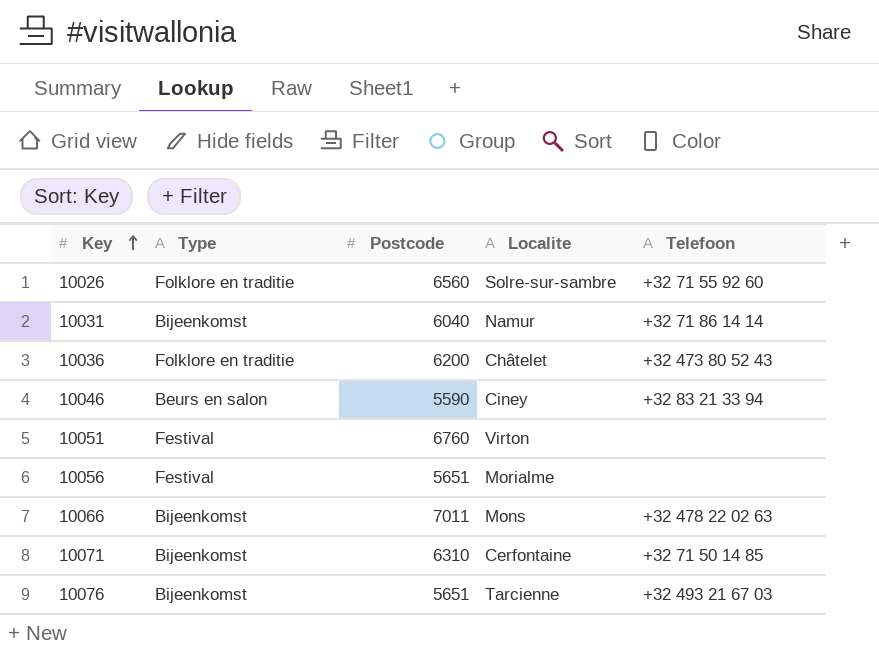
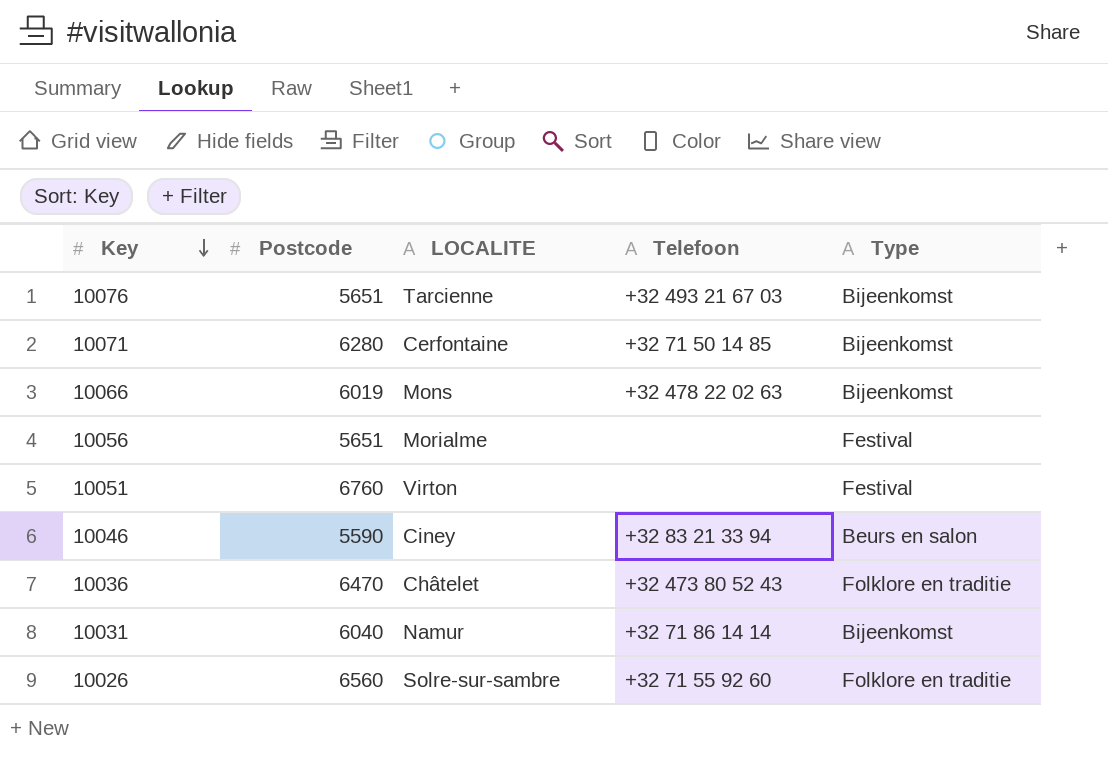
row order: Key ascending -> Key descending
column name: Localite -> LOCALITE
column Type | position: 2 -> 5
10071 | Postcode: 6310 -> 6280
10066 | Postcode: 7011 -> 6019
10036 | Postcode: 6200 -> 6470

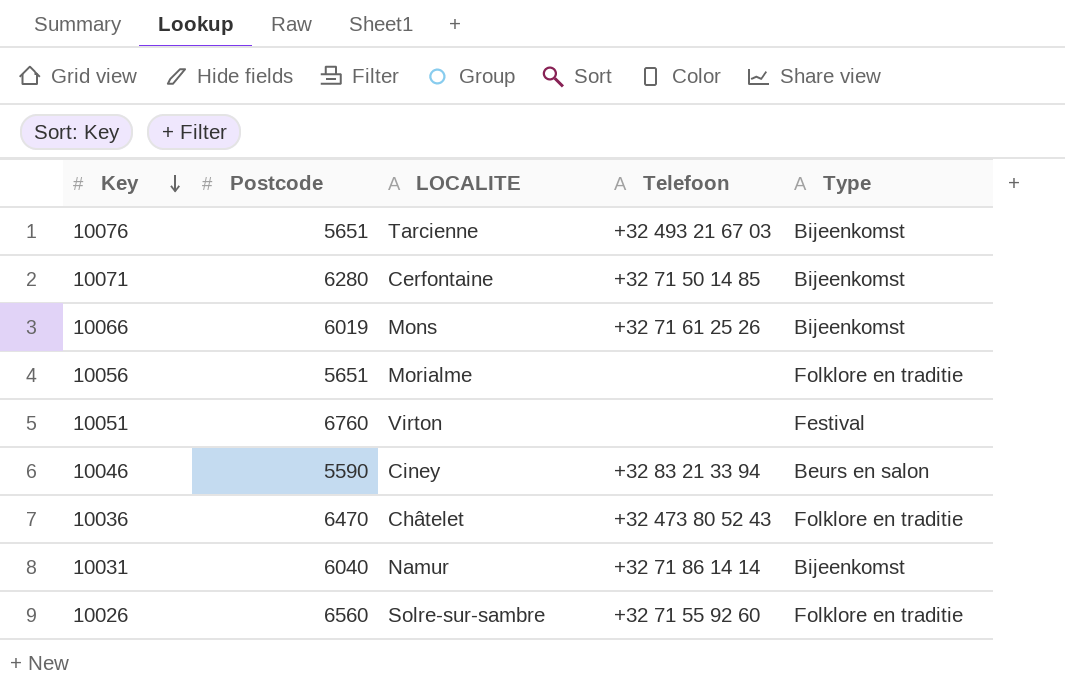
10066 | Telefoon: +32 478 22 02 63 -> +32 71 61 25 26
10056 | Type: Festival -> Folklore en traditie

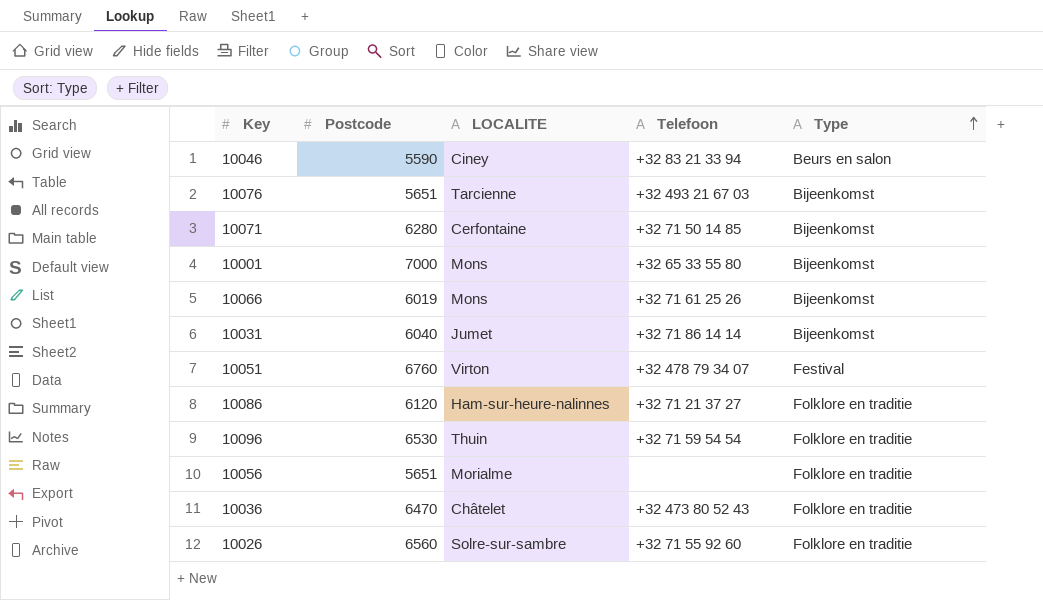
row order: Key descending -> Type ascending
row 10001: none -> 7000 | Mons | +32 65 33 55 80 | Bijeenkomst
10031 | LOCALITE: Namur -> Jumet
10051 | Telefoon: none -> +32 478 79 34 07
row 10086: none -> 6120 | Ham-sur-heure-nalinnes | +32 71 21 37 27 | Folklore en traditie
row 10096: none -> 6530 | Thuin | +32 71 59 54 54 | Folklore en traditie

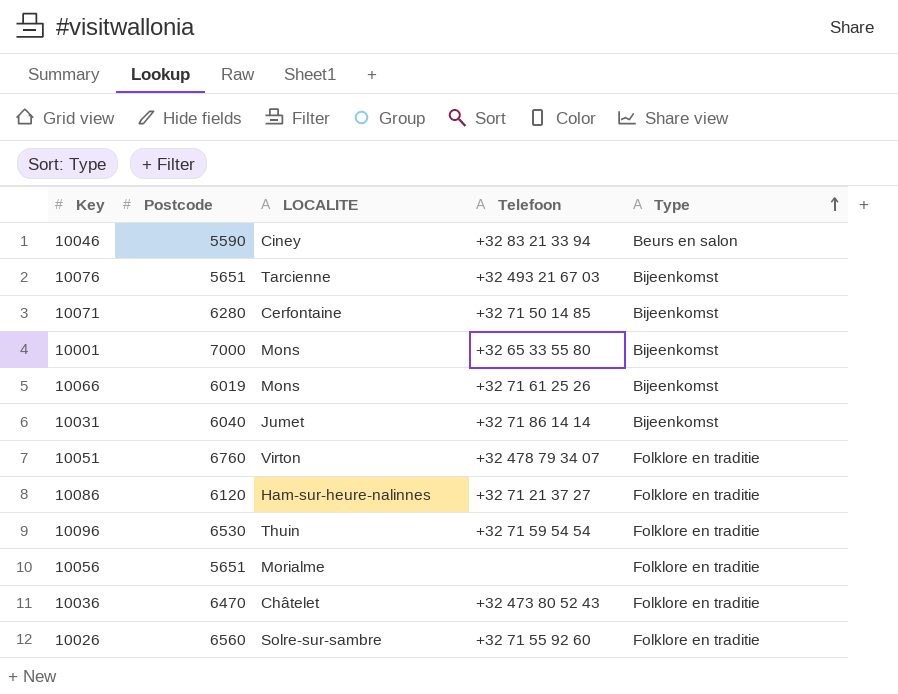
10051 | Type: Festival -> Folklore en traditie

